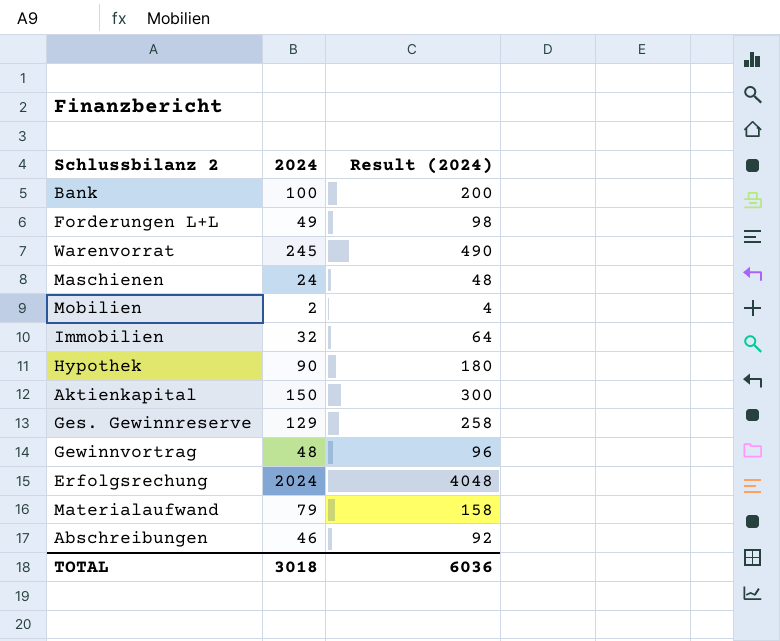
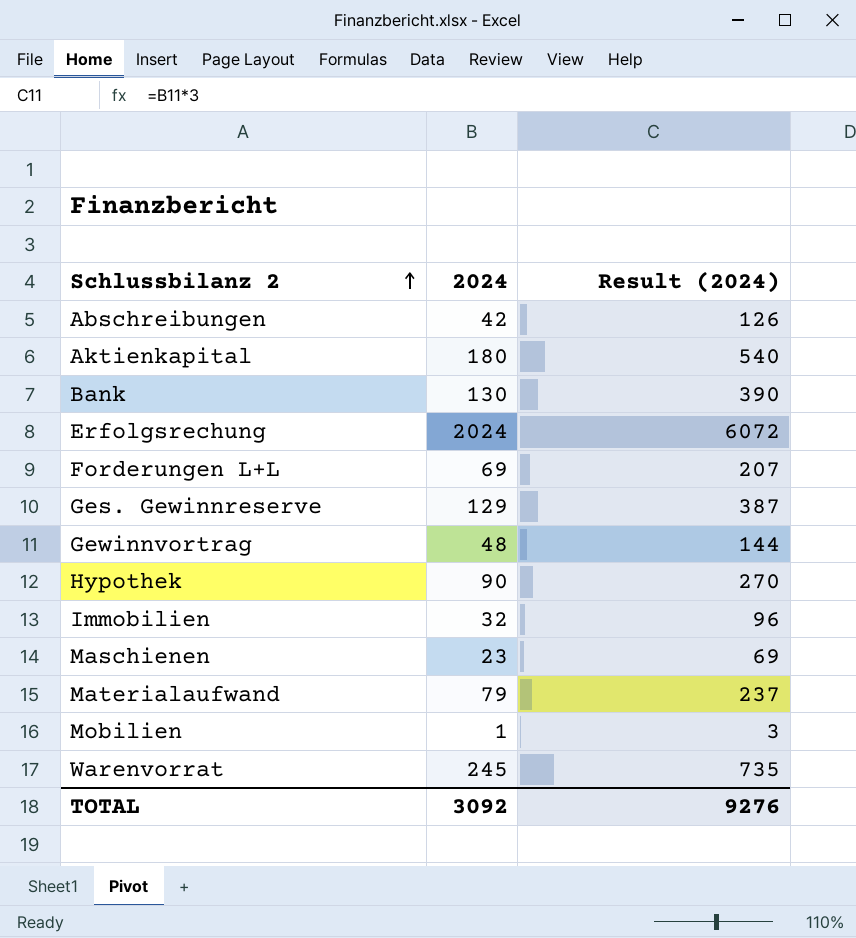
row order: none -> Schlussbilanz 2 ascending
column Result (2024) | formula: [2024] * 2 -> [2024] * 3
Abschreibungen | 2024: 46 -> 42
Aktienkapital | 2024: 150 -> 180
Bank | 2024: 100 -> 130
Forderungen L+L | 2024: 49 -> 69
Maschienen | 2024: 24 -> 23
Mobilien | 2024: 2 -> 1
TOTAL | 2024: 3018 -> 3092
TOTAL | Result (2024): 6036 -> 9276

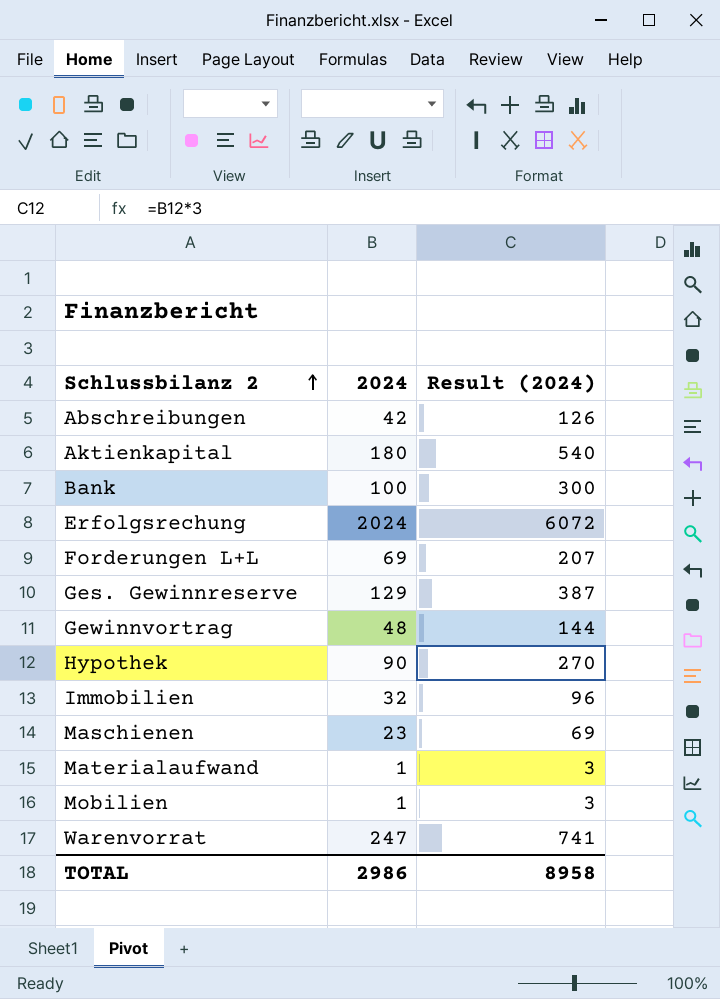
Bank | 2024: 130 -> 100
Bank | Result (2024): 390 -> 300
Materialaufwand | 2024: 79 -> 1
Materialaufwand | Result (2024): 237 -> 3
Warenvorrat | 2024: 245 -> 247
Warenvorrat | Result (2024): 735 -> 741
TOTAL | 2024: 3092 -> 2986
TOTAL | Result (2024): 9276 -> 8958

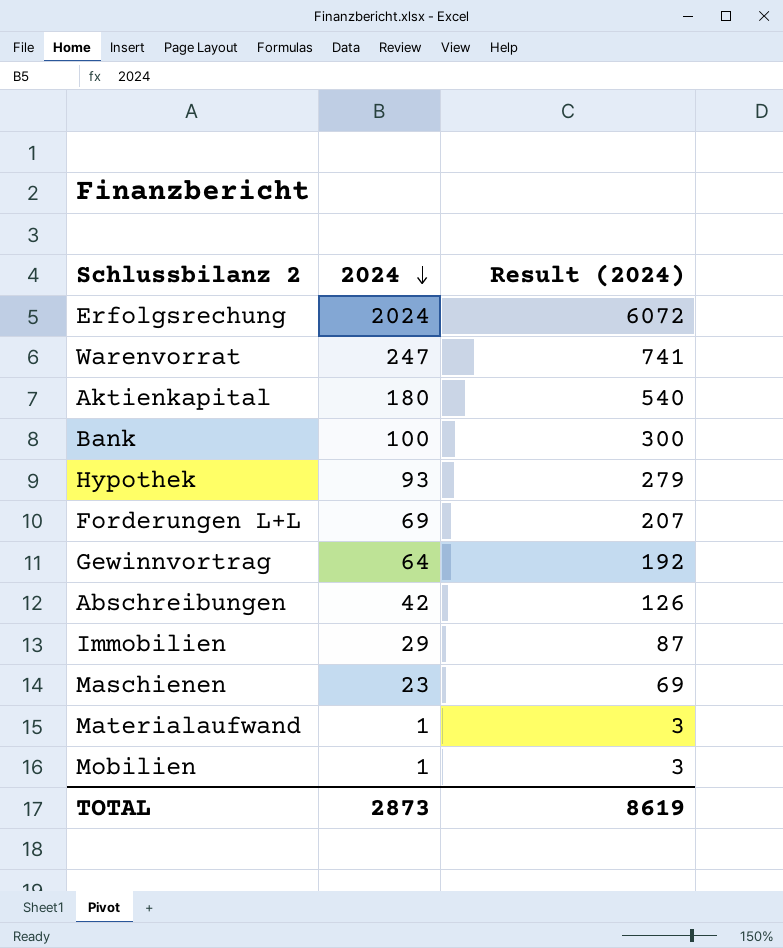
row order: Schlussbilanz 2 ascending -> 2024 descending
row Ges. Gewinnreserve: 129 | 387 -> none
Hypothek | 2024: 90 -> 93
Hypothek | Result (2024): 270 -> 279
Gewinnvortrag | 2024: 48 -> 64
Gewinnvortrag | Result (2024): 144 -> 192
Immobilien | 2024: 32 -> 29
Immobilien | Result (2024): 96 -> 87
TOTAL | 2024: 2986 -> 2873
TOTAL | Result (2024): 8958 -> 8619

